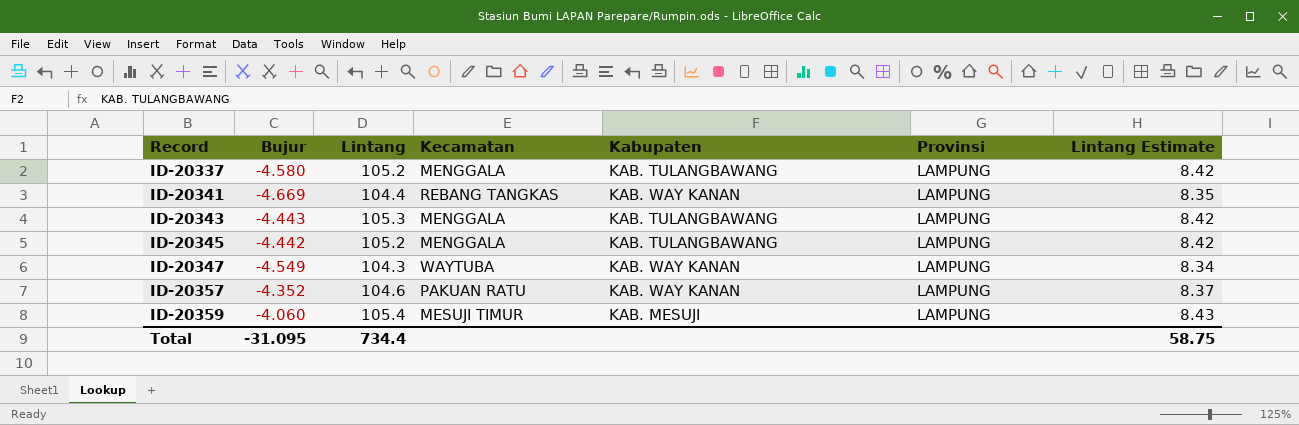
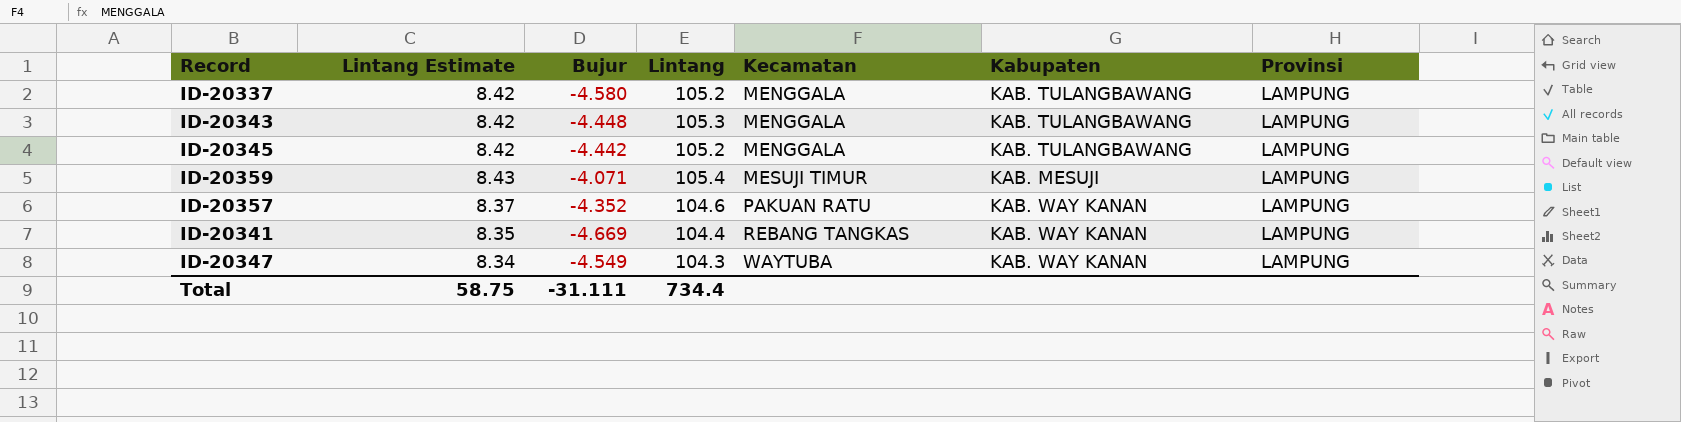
row order: Record ascending -> Kecamatan ascending
column Lintang Estimate | position: 7 -> 2
ID-20343 | Bujur: -4.443 -> -4.448
ID-20359 | Bujur: -4.060 -> -4.071
Total | Bujur: -31.095 -> -31.111

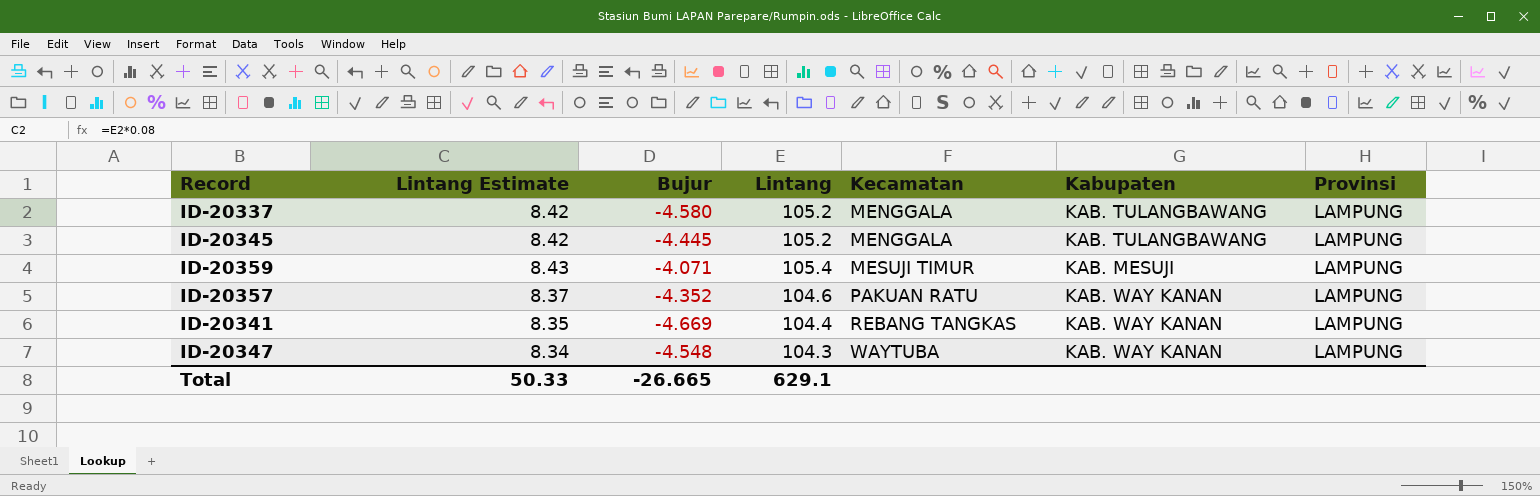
row ID-20343: 8.42 | -4.448 | 105.3 | MENGGALA | KAB. TULANGBAWANG | LAMPUNG -> none
ID-20345 | Bujur: -4.442 -> -4.445
ID-20347 | Bujur: -4.549 -> -4.548
Total | Lintang Estimate: 58.75 -> 50.33
Total | Bujur: -31.111 -> -26.665
Total | Lintang: 734.4 -> 629.1

